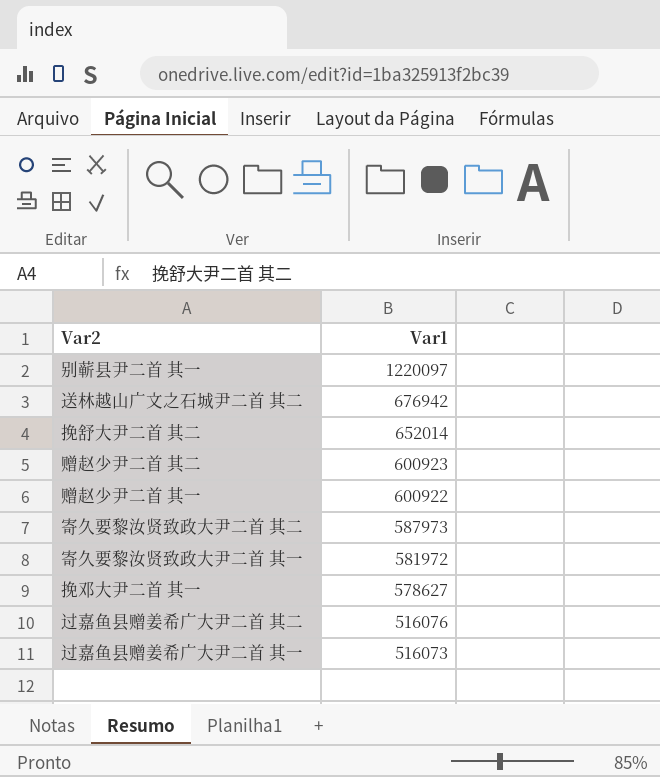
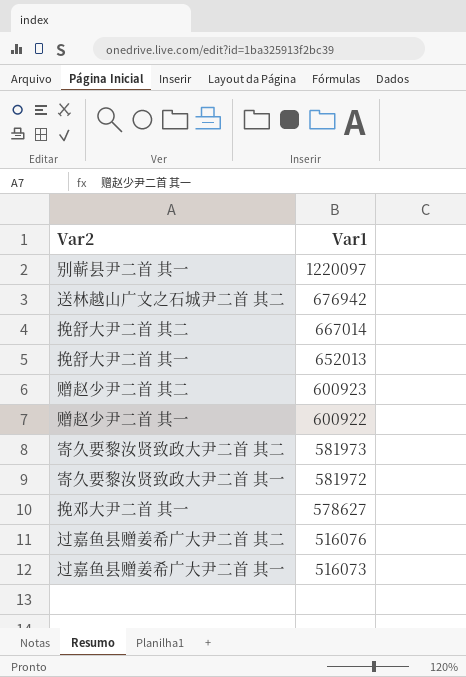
挽舒大尹二首 其二 | Var1: 652014 -> 667014
row 挽舒大尹二首 其一: none -> 652013
寄久要黎汝贤致政大尹二首 其二 | Var1: 587973 -> 581973

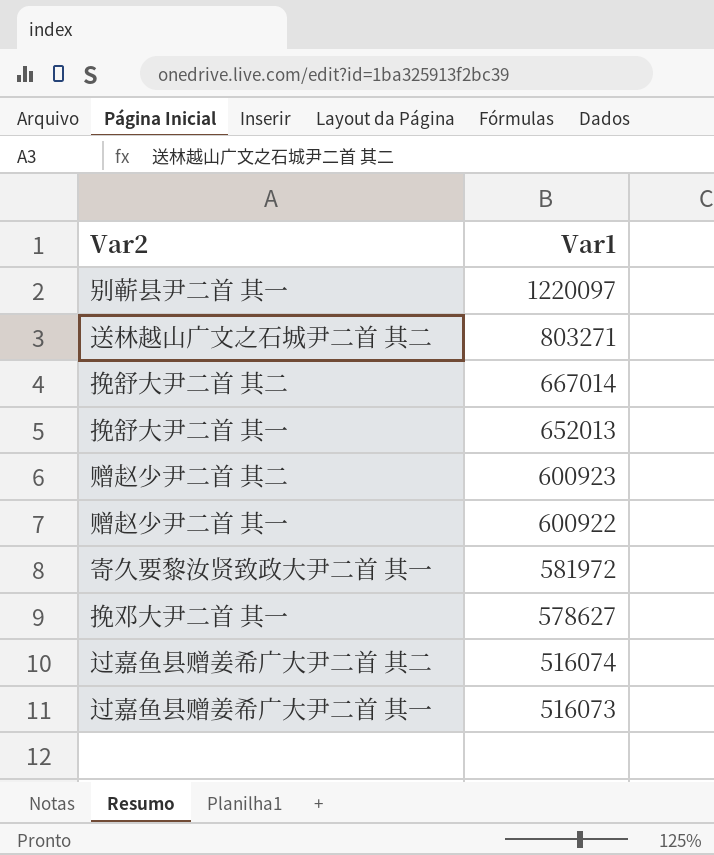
row 寄久要黎汝贤致政大尹二首 其二: 581973 -> none
送林越山广文之石城尹二首 其二 | Var1: 676942 -> 803271
过嘉鱼县赠姜希广大尹二首 其二 | Var1: 516076 -> 516074

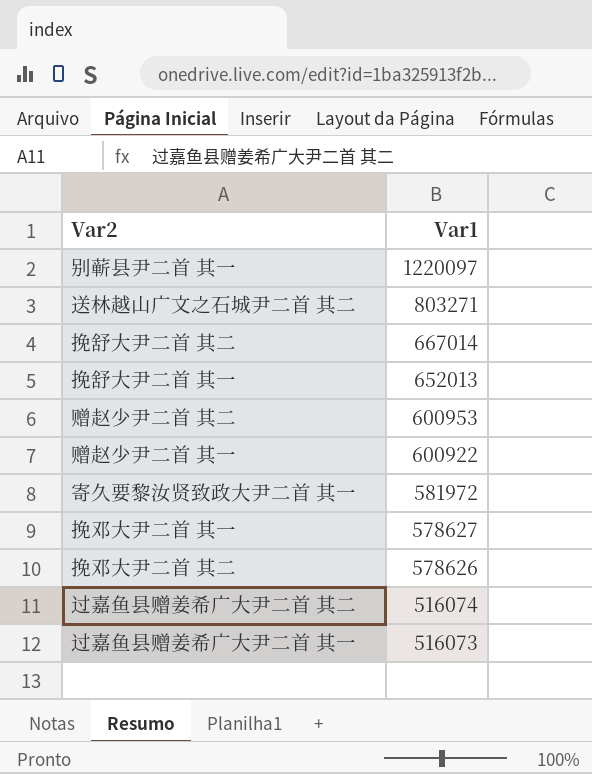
赠赵少尹二首 其二 | Var1: 600923 -> 600953
row 挽邓大尹二首 其二: none -> 578626

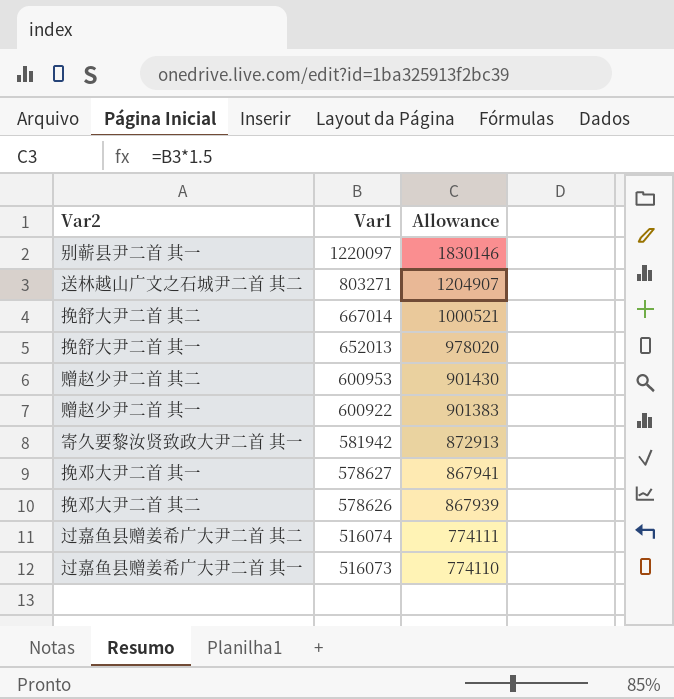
column Allowance | formula: none -> [Var1] * 1.5
寄久要黎汝贤致政大尹二首 其一 | Var1: 581972 -> 581942

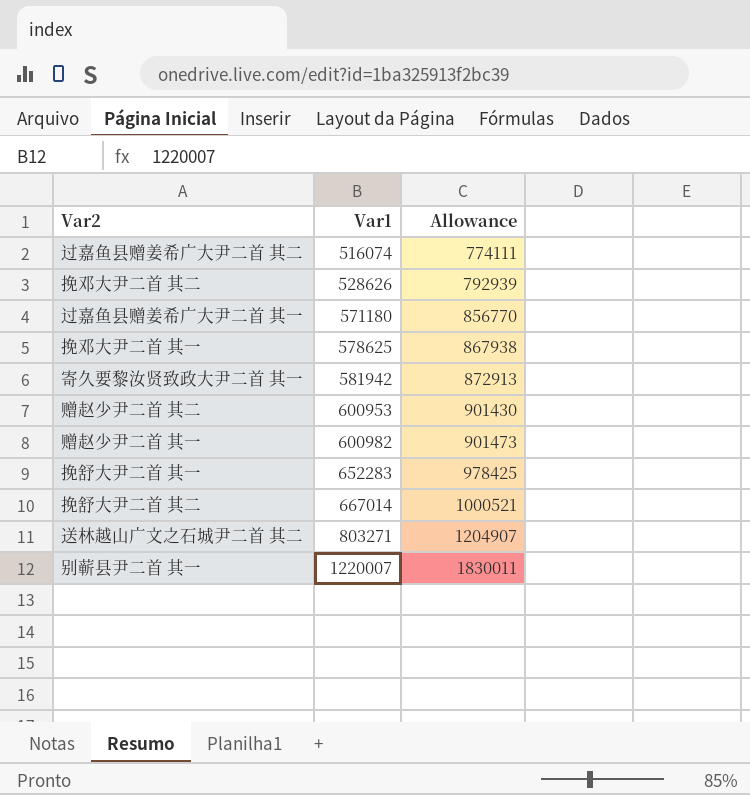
row order: Var1 descending -> Var1 ascending
挽邓大尹二首 其二 | Var1: 578626 -> 528626
挽邓大尹二首 其二 | Allowance: 867939 -> 792939
过嘉鱼县赠姜希广大尹二首 其一 | Var1: 516073 -> 571180
过嘉鱼县赠姜希广大尹二首 其一 | Allowance: 774110 -> 856770
挽邓大尹二首 其一 | Var1: 578627 -> 578625
挽邓大尹二首 其一 | Allowance: 867941 -> 867938
赠赵少尹二首 其一 | Var1: 600922 -> 600982
赠赵少尹二首 其一 | Allowance: 901383 -> 901473
挽舒大尹二首 其一 | Var1: 652013 -> 652283
挽舒大尹二首 其一 | Allowance: 978020 -> 978425
别蕲县尹二首 其一 | Var1: 1220097 -> 1220007
别蕲县尹二首 其一 | Allowance: 1830146 -> 1830011

